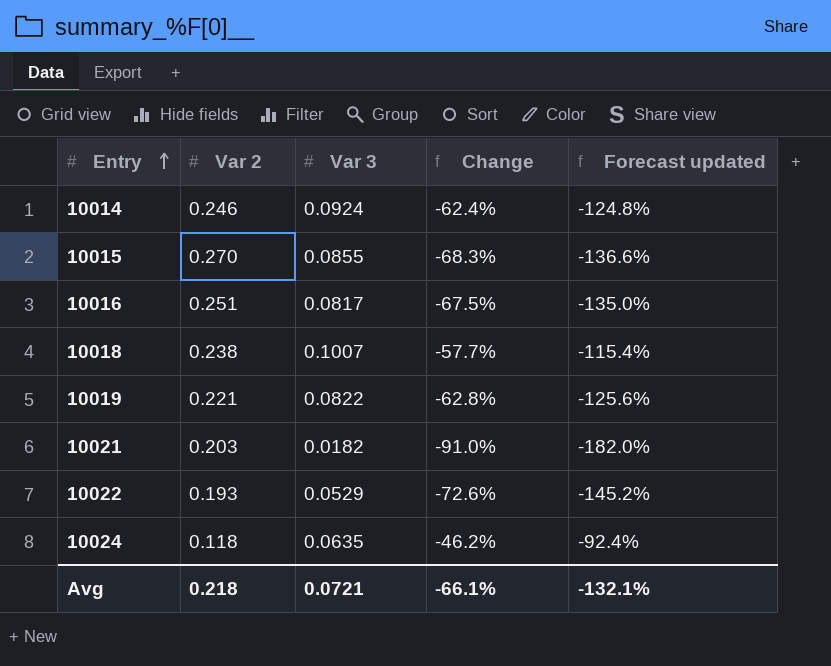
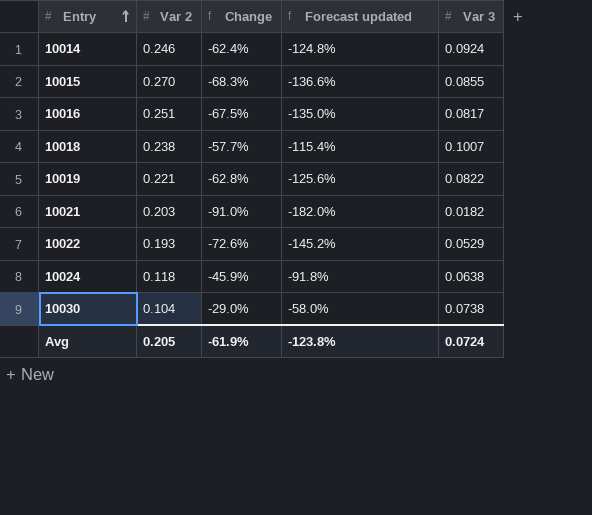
column Var 3 | position: 3 -> 5
10024 | Change: -46.2% -> -45.9%
10024 | Forecast updated: -92.4% -> -91.8%
10024 | Var 3: 0.0635 -> 0.0638
row 10030: none -> 0.104 | -29.0% | -58.0% | 0.0738
Avg | Var 2: 0.218 -> 0.205
Avg | Change: -66.1% -> -61.9%
Avg | Forecast updated: -132.1% -> -123.8%
Avg | Var 3: 0.0721 -> 0.0724

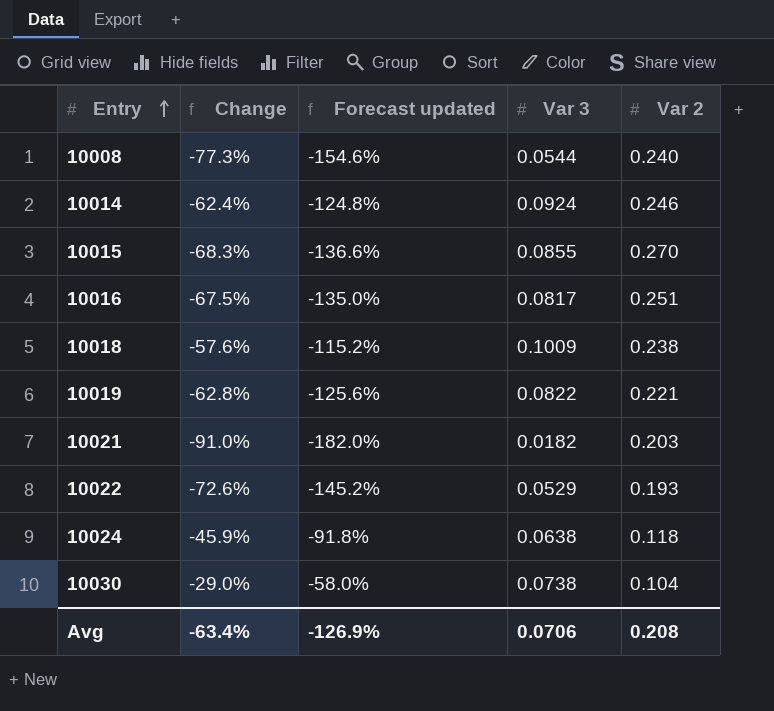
column Var 2 | position: 2 -> 5
row 10008: none -> -77.3% | -154.6% | 0.0544 | 0.240
10018 | Change: -57.7% -> -57.6%
10018 | Forecast updated: -115.4% -> -115.2%
10018 | Var 3: 0.1007 -> 0.1009
Avg | Change: -61.9% -> -63.4%
Avg | Forecast updated: -123.8% -> -126.9%
Avg | Var 3: 0.0724 -> 0.0706
Avg | Var 2: 0.205 -> 0.208

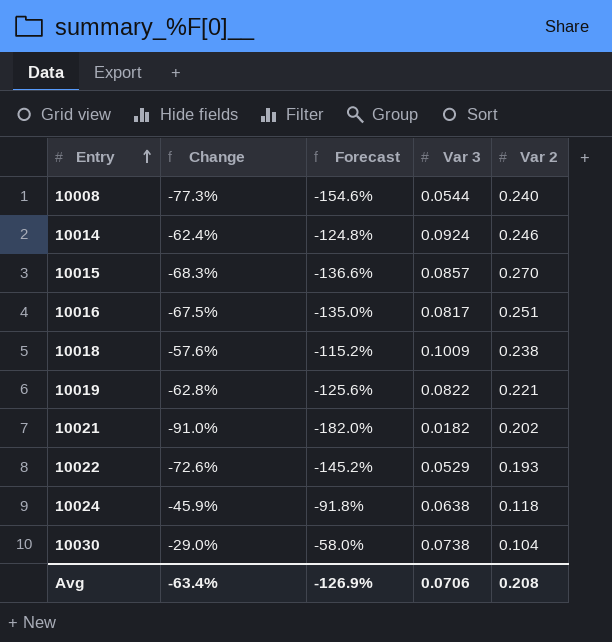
column name: Forecast updated -> Forecast
10015 | Var 3: 0.0855 -> 0.0857
10021 | Var 2: 0.203 -> 0.202

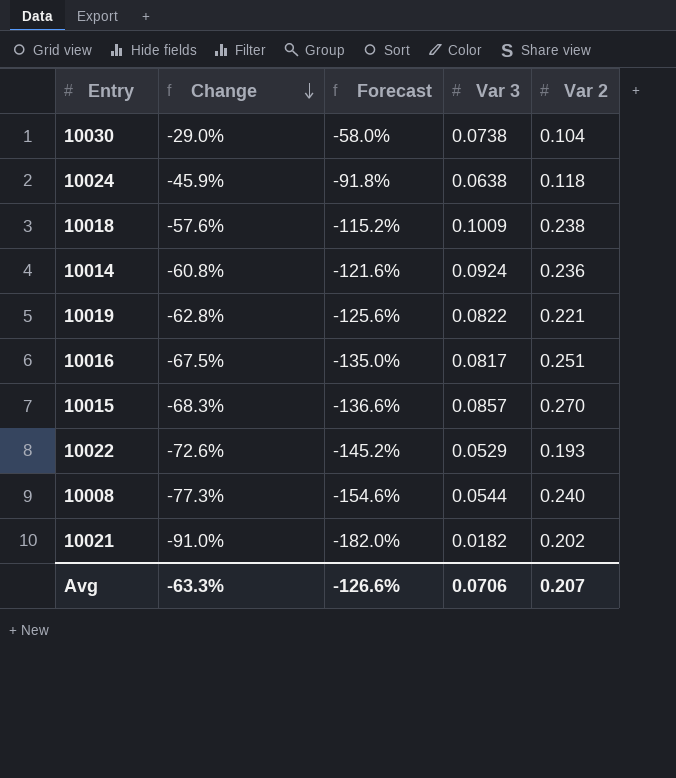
row order: Entry ascending -> Change descending
10014 | Change: -62.4% -> -60.8%
10014 | Forecast: -124.8% -> -121.6%
10014 | Var 2: 0.246 -> 0.236
Avg | Change: -63.4% -> -63.3%
Avg | Forecast: -126.9% -> -126.6%
Avg | Var 2: 0.208 -> 0.207

